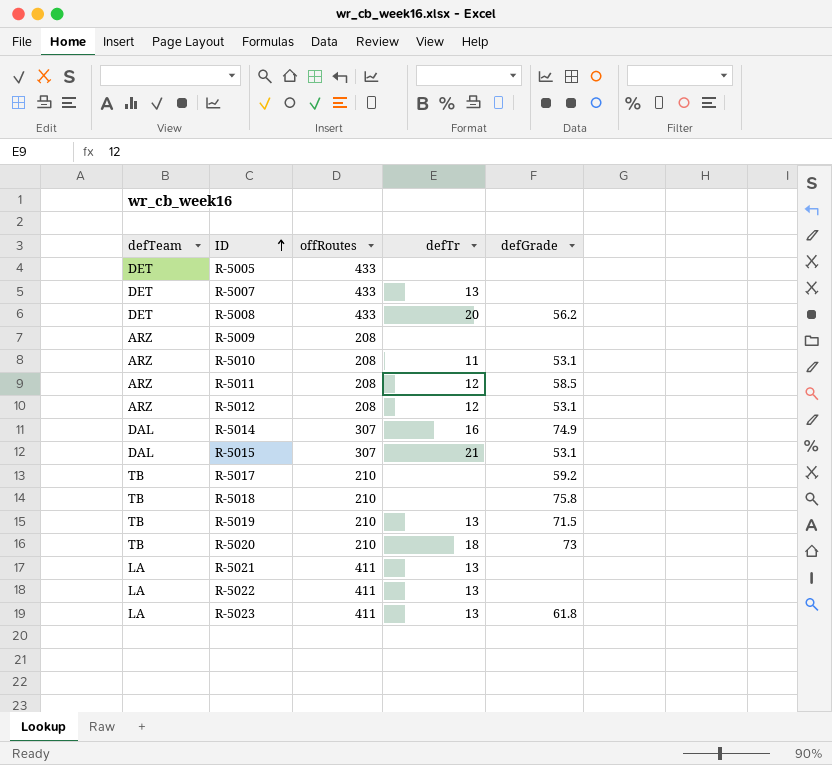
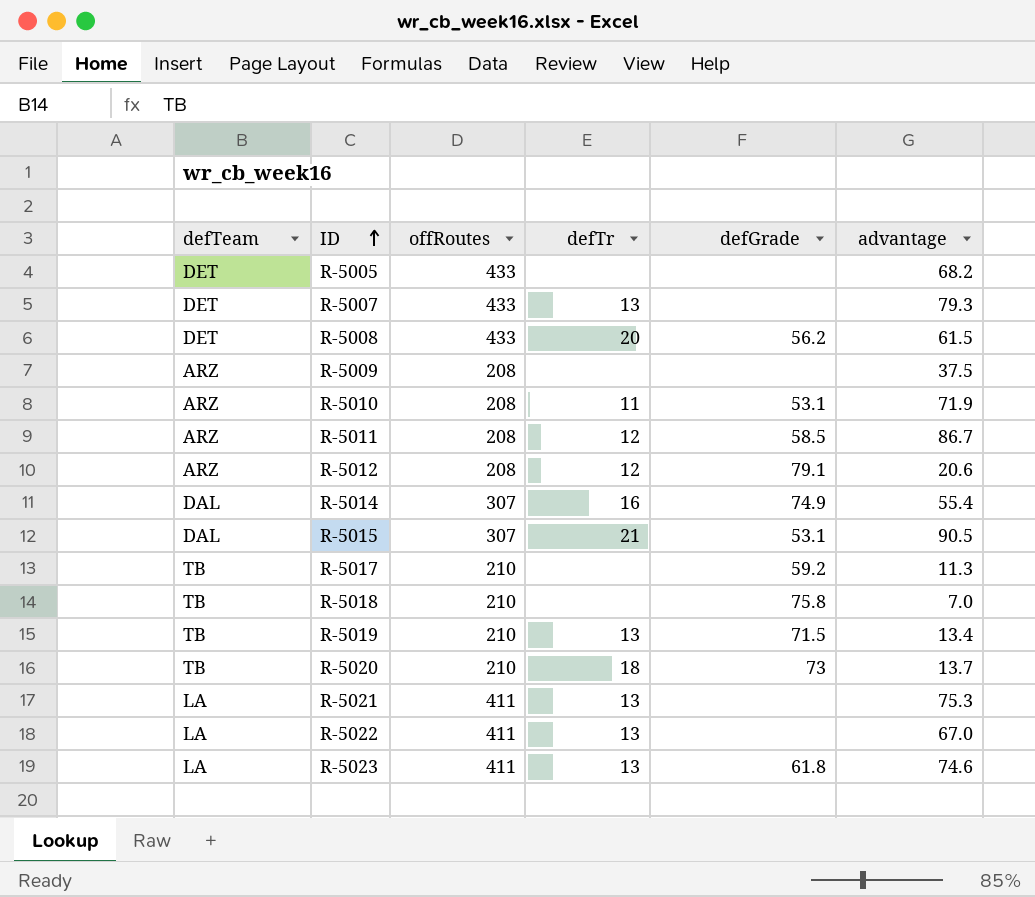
column advantage | position: none -> 6
R-5012 | defGrade: 53.1 -> 79.1

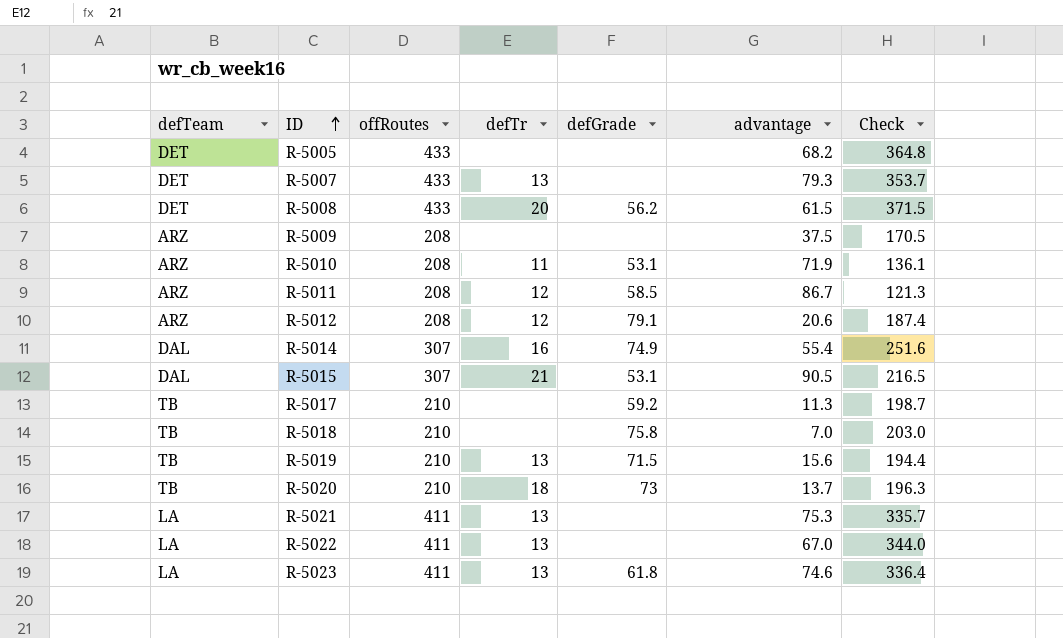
column Check | formula: none -> [offRoutes] - [advantage]
R-5019 | advantage: 13.4 -> 15.6

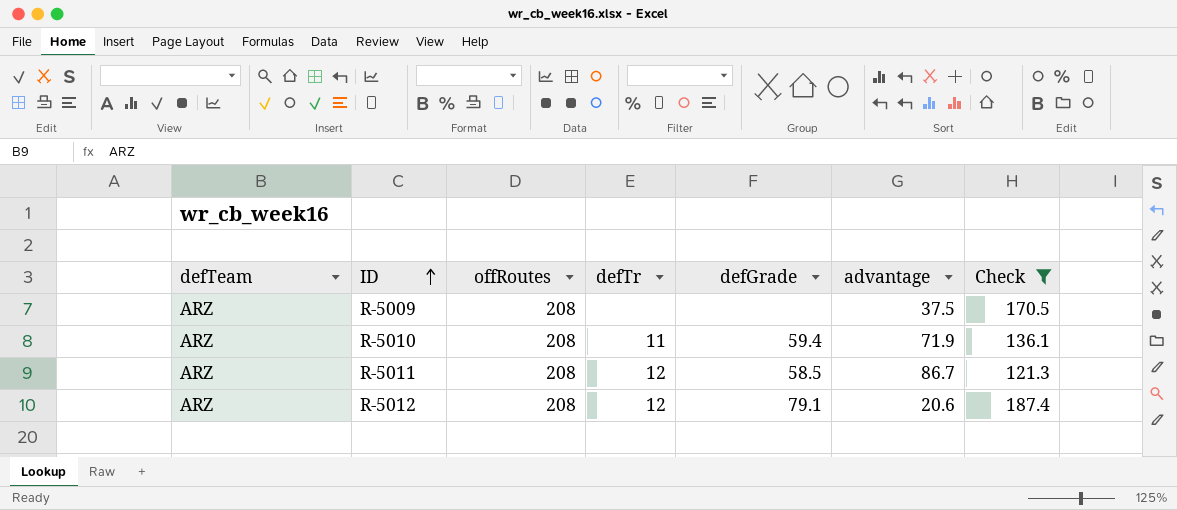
filter: none -> Check <= 187.4
R-5010 | defGrade: 53.1 -> 59.4

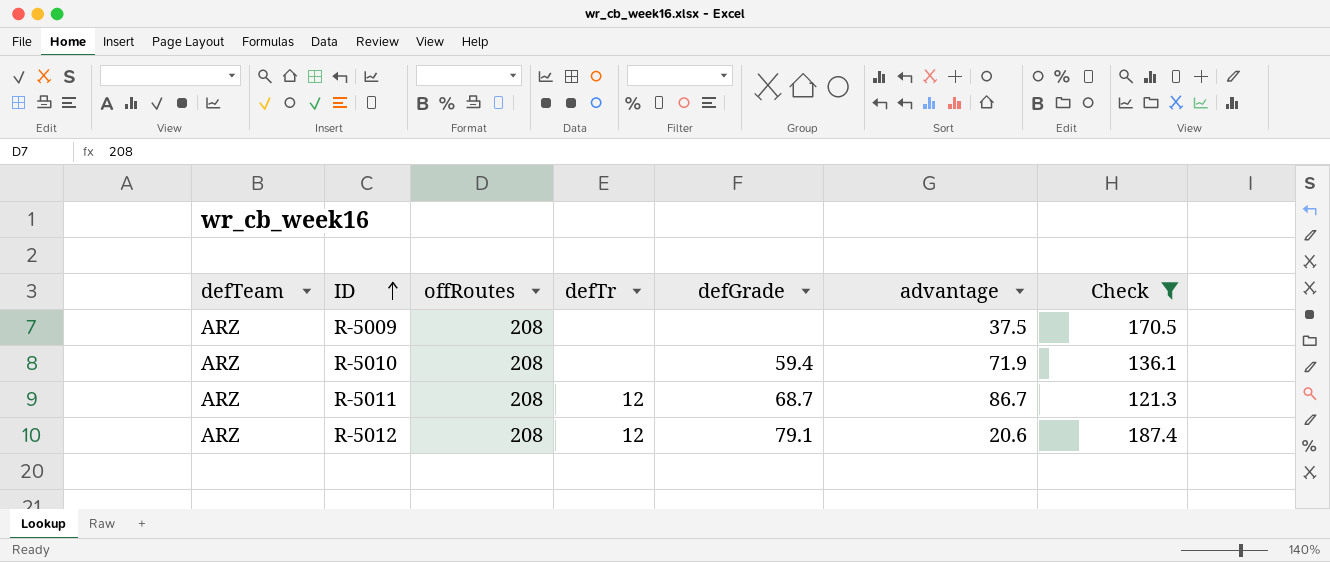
R-5010 | defTr: 11 -> none
R-5011 | defGrade: 58.5 -> 68.7

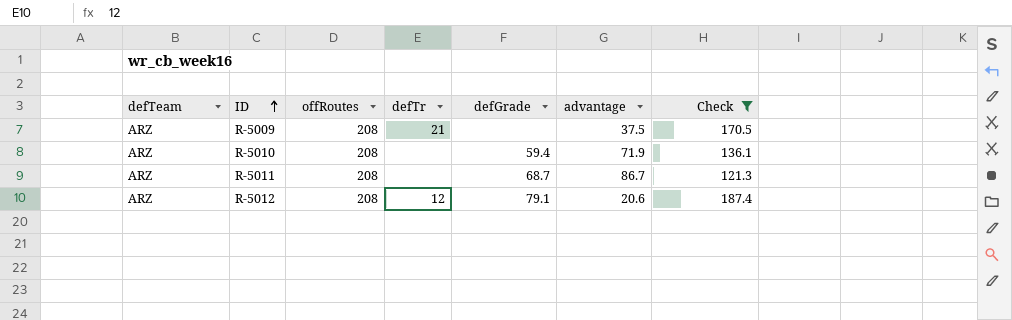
R-5009 | defTr: none -> 21
R-5011 | defTr: 12 -> none

